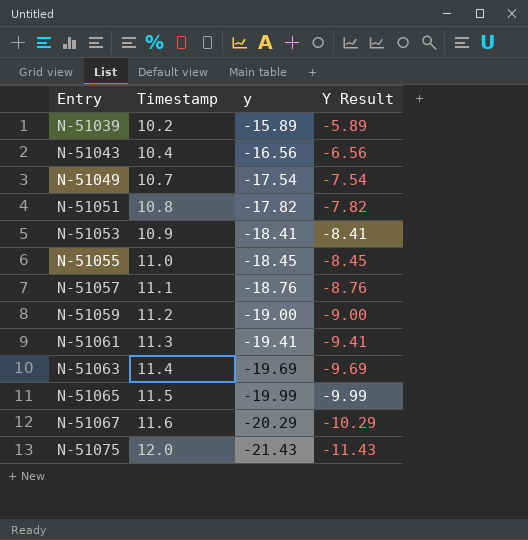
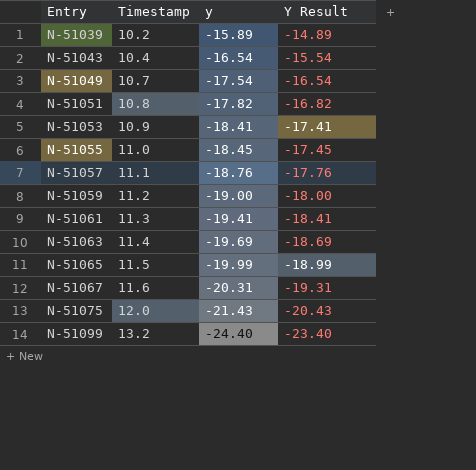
column Y Result | formula: [y] + 10 -> [y] + 1
N-51043 | y: -16.56 -> -16.54
N-51067 | y: -20.29 -> -20.31
row N-51099: none -> 13.2 | -24.40 | -23.40

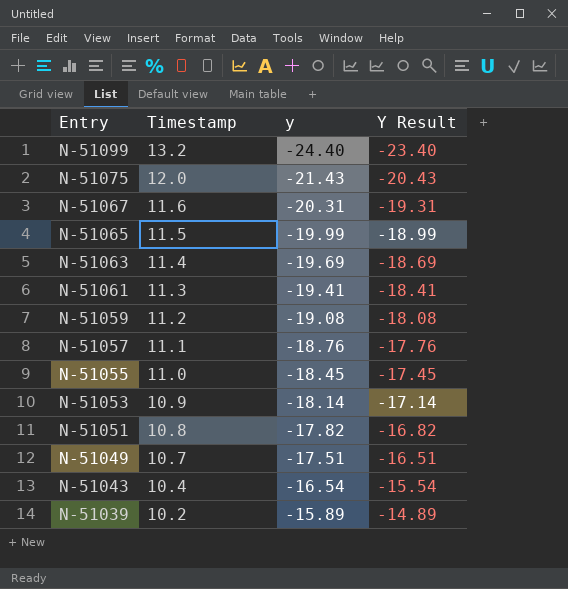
row order: Entry ascending -> Entry descending
N-51059 | y: -19.00 -> -19.08
N-51059 | Y Result: -18.00 -> -18.08
N-51053 | y: -18.41 -> -18.14
N-51053 | Y Result: -17.41 -> -17.14
N-51049 | y: -17.54 -> -17.51
N-51049 | Y Result: -16.54 -> -16.51

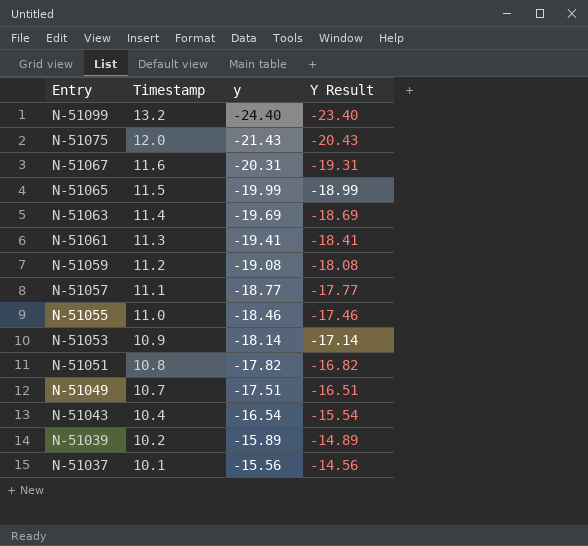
N-51057 | y: -18.76 -> -18.77
N-51057 | Y Result: -17.76 -> -17.77
N-51055 | y: -18.45 -> -18.46
N-51055 | Y Result: -17.45 -> -17.46
row N-51037: none -> 10.1 | -15.56 | -14.56

